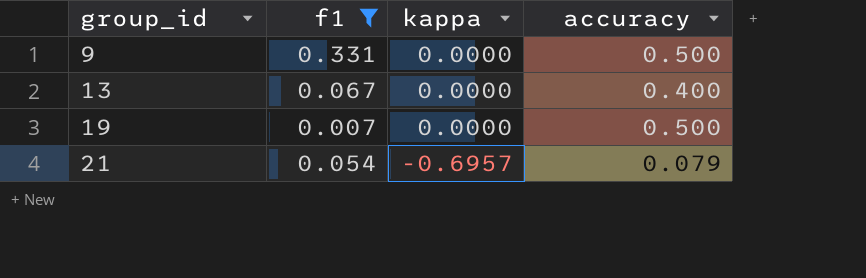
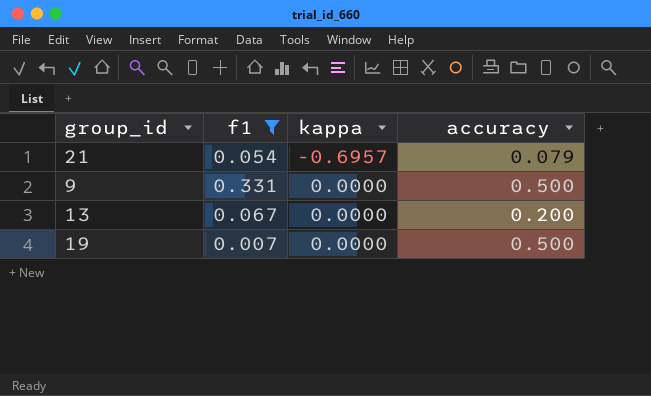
row order: group_id ascending -> kappa ascending
13 | accuracy: 0.400 -> 0.200

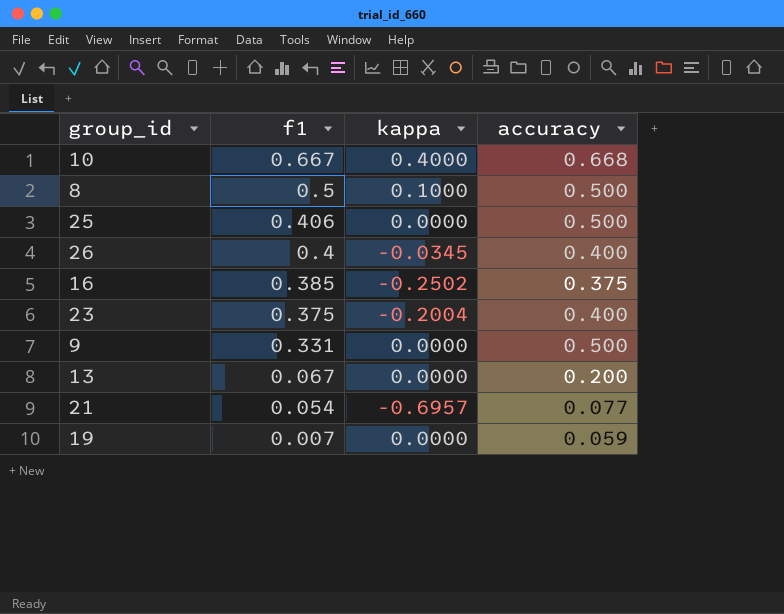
filter: f1 <= 0.331 -> none
row order: kappa ascending -> f1 descending
21 | accuracy: 0.079 -> 0.077
19 | accuracy: 0.500 -> 0.059

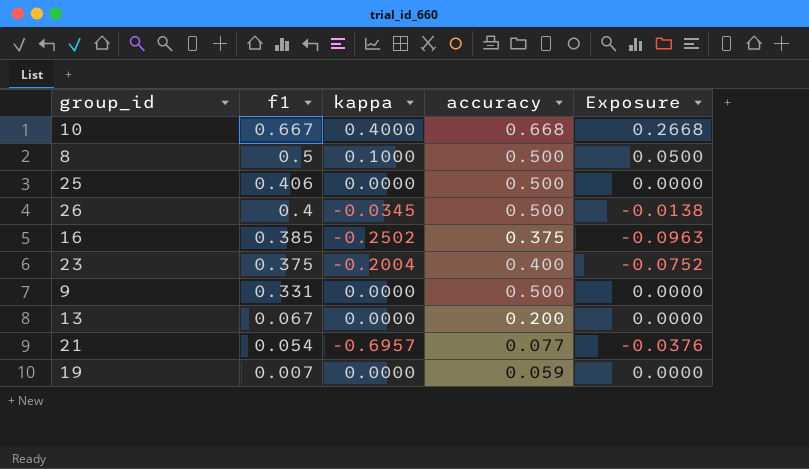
column Exposure | formula: none -> [f1] * [kappa]
26 | accuracy: 0.400 -> 0.500

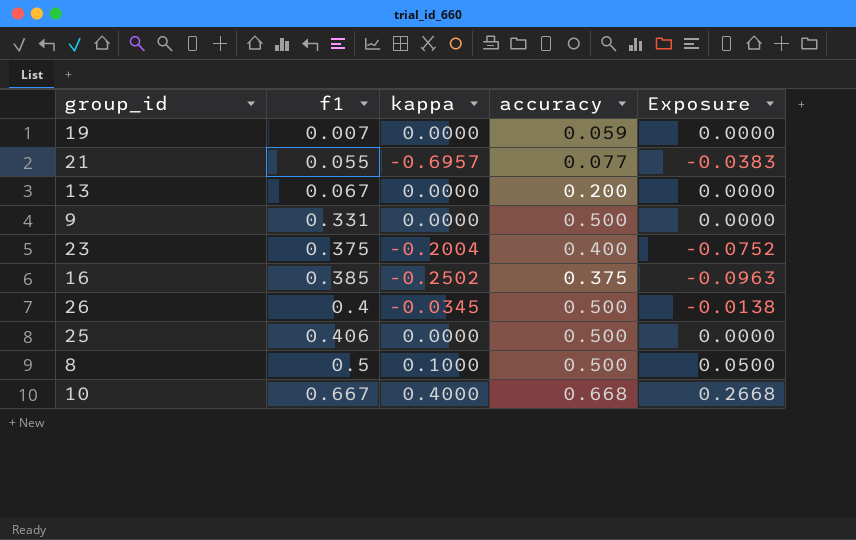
row order: f1 descending -> f1 ascending
21 | f1: 0.054 -> 0.055
21 | Exposure: -0.0376 -> -0.0383

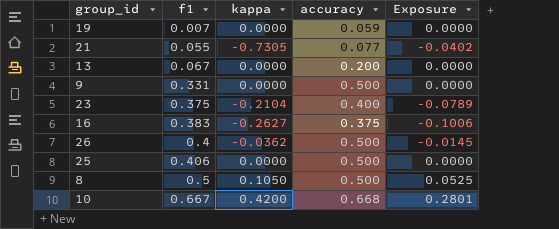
21 | kappa: -0.6957 -> -0.7305
21 | Exposure: -0.0383 -> -0.0402
23 | kappa: -0.2004 -> -0.2104
23 | Exposure: -0.0752 -> -0.0789
16 | f1: 0.385 -> 0.383
16 | kappa: -0.2502 -> -0.2627
16 | Exposure: -0.0963 -> -0.1006
26 | kappa: -0.0345 -> -0.0362
26 | Exposure: -0.0138 -> -0.0145
8 | kappa: 0.1000 -> 0.1050
8 | Exposure: 0.0500 -> 0.0525
10 | kappa: 0.4000 -> 0.4200
10 | Exposure: 0.2668 -> 0.2801

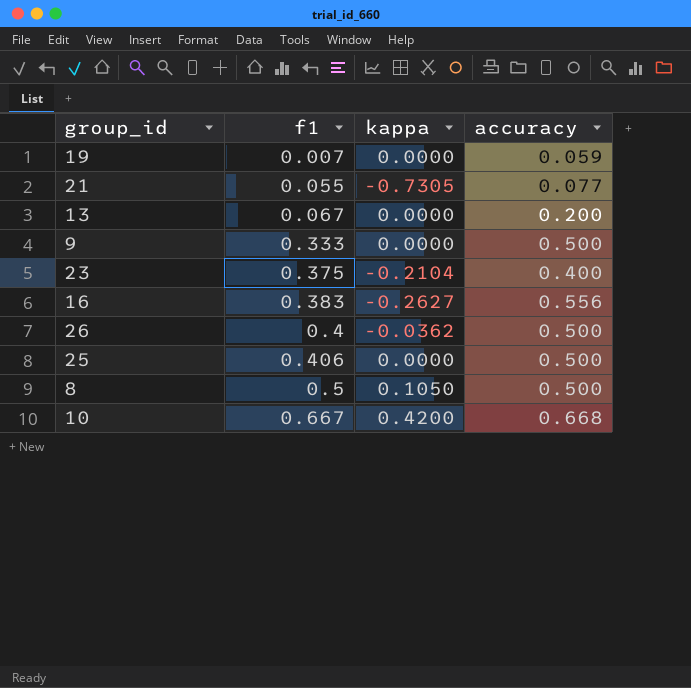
column Exposure | formula: [f1] * [kappa] -> none
9 | f1: 0.331 -> 0.333
16 | accuracy: 0.375 -> 0.556

